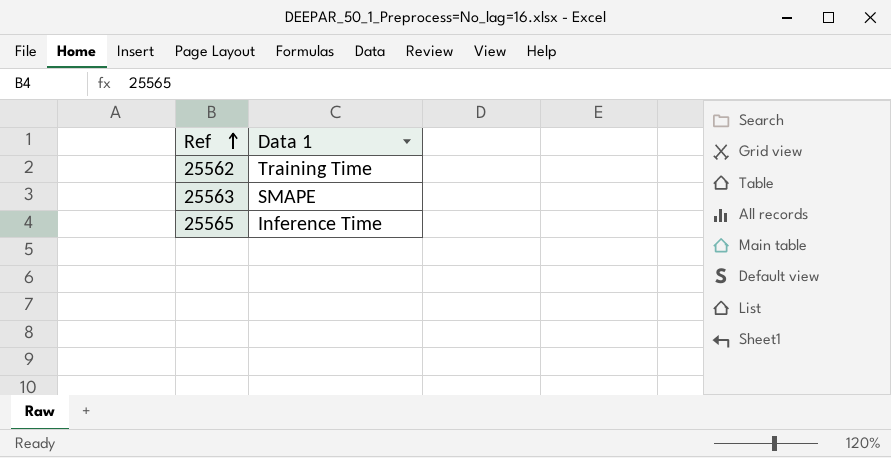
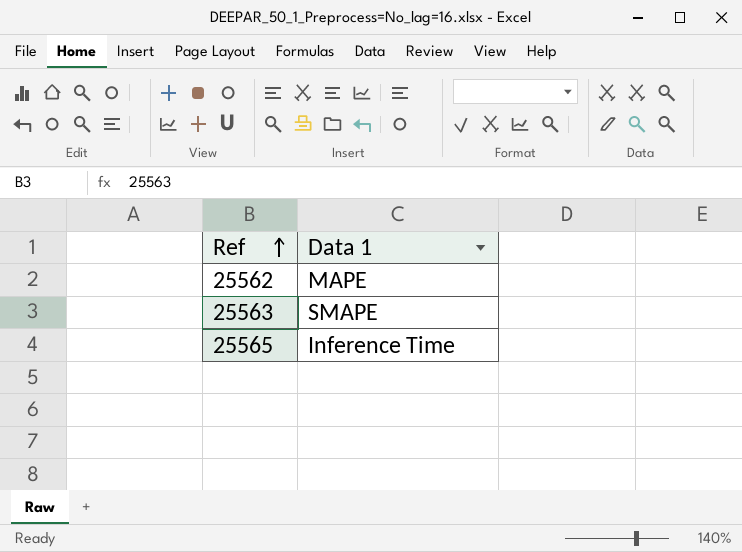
25562 | Data 1: Training Time -> MAPE

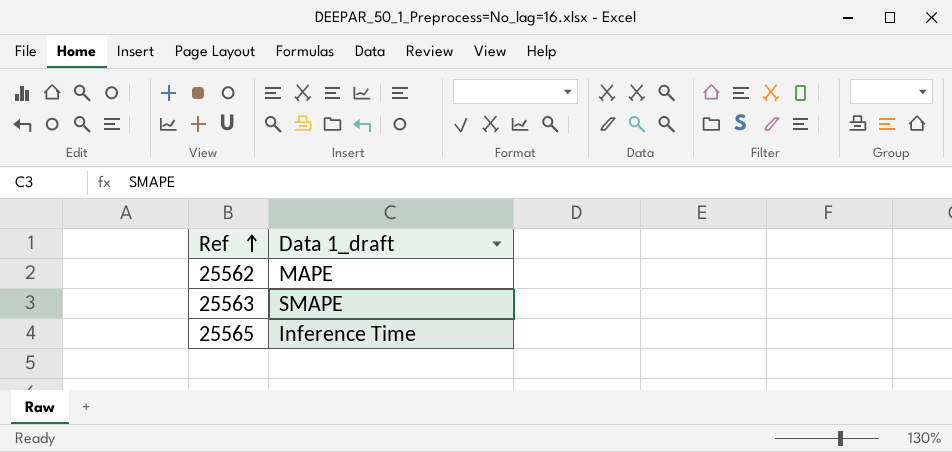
column name: Data 1 -> Data 1_draft

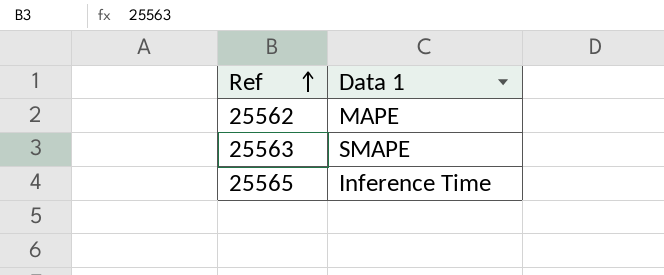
column name: Data 1_draft -> Data 1

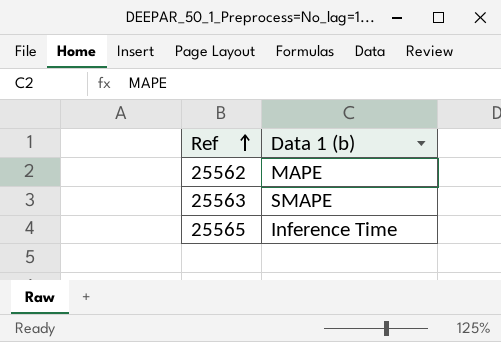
column name: Data 1 -> Data 1 (b)

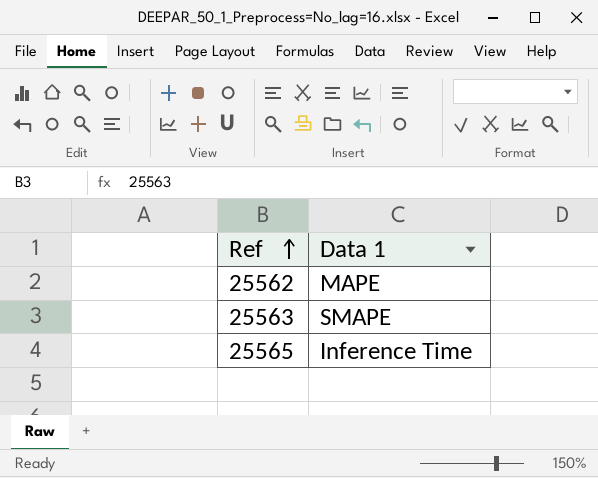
column name: Data 1 (b) -> Data 1

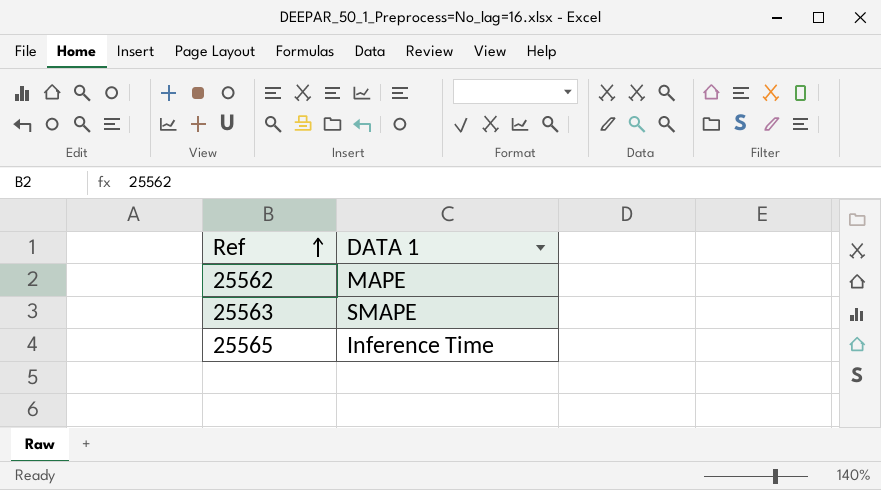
column name: Data 1 -> DATA 1

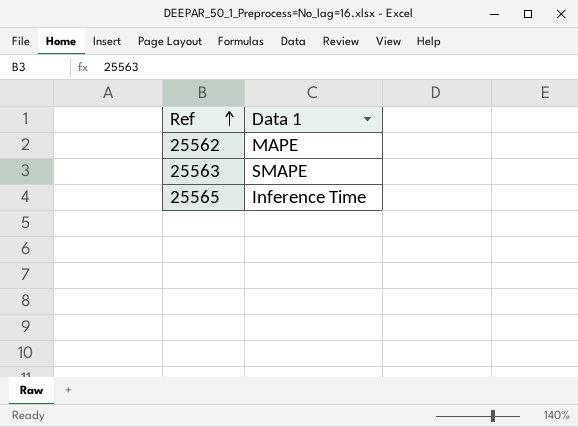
column name: DATA 1 -> Data 1

